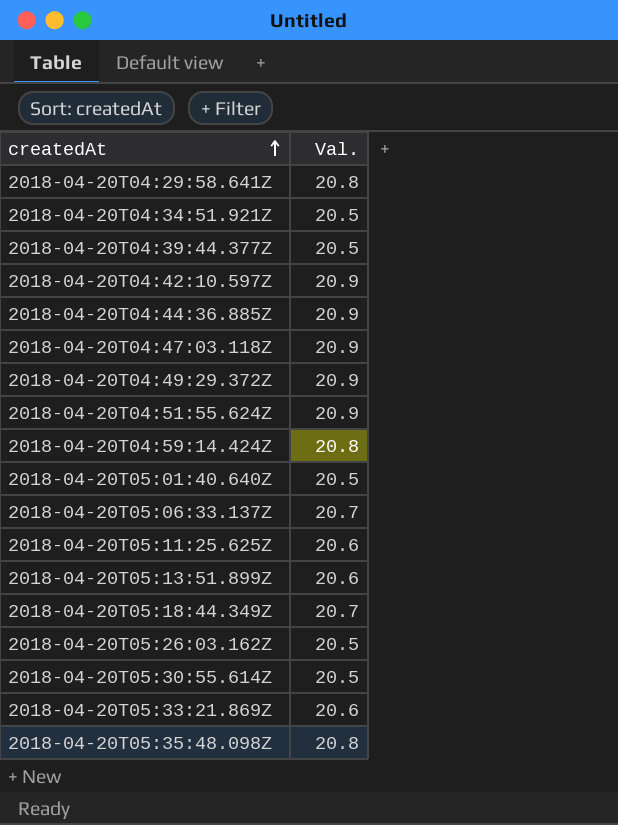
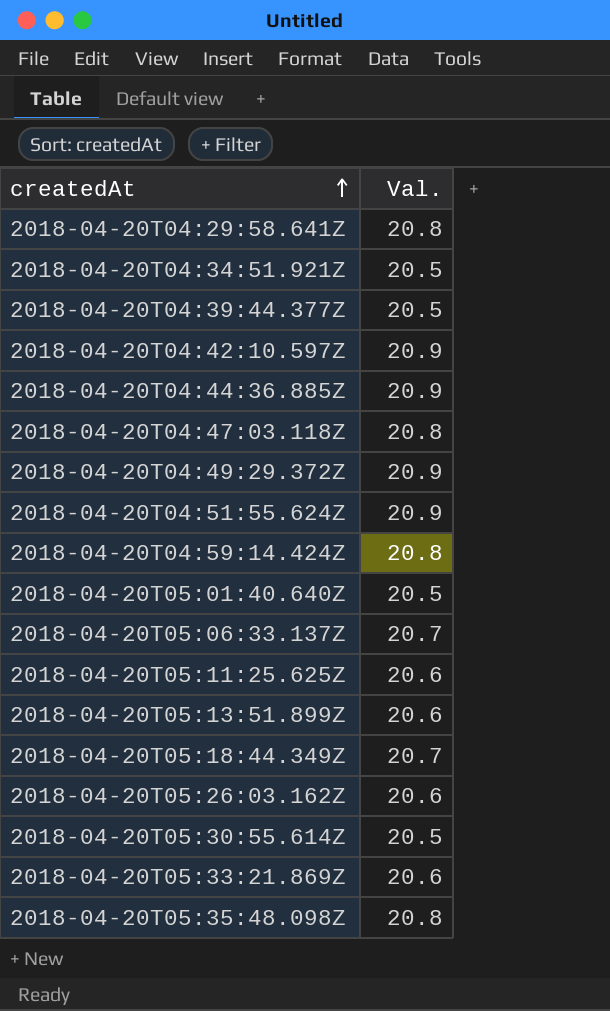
2018-04-20T04:47:03.118Z | Val.: 20.9 -> 20.8
2018-04-20T05:26:03.162Z | Val.: 20.5 -> 20.6

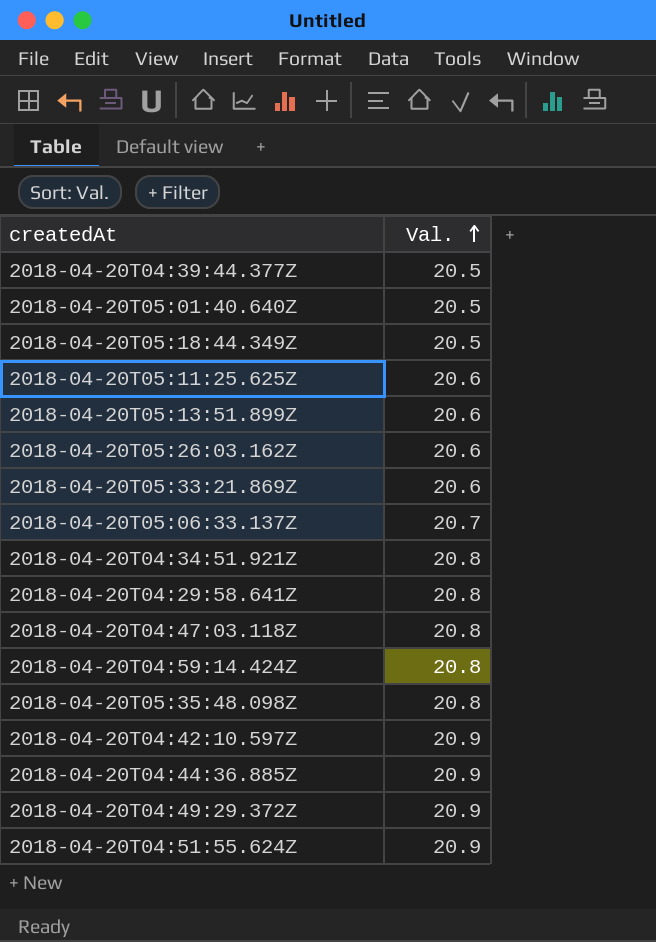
row order: createdAt ascending -> Val. ascending
row 2018-04-20T05:30:55.614Z: 20.5 -> none
2018-04-20T05:18:44.349Z | Val.: 20.7 -> 20.5
2018-04-20T04:34:51.921Z | Val.: 20.5 -> 20.8

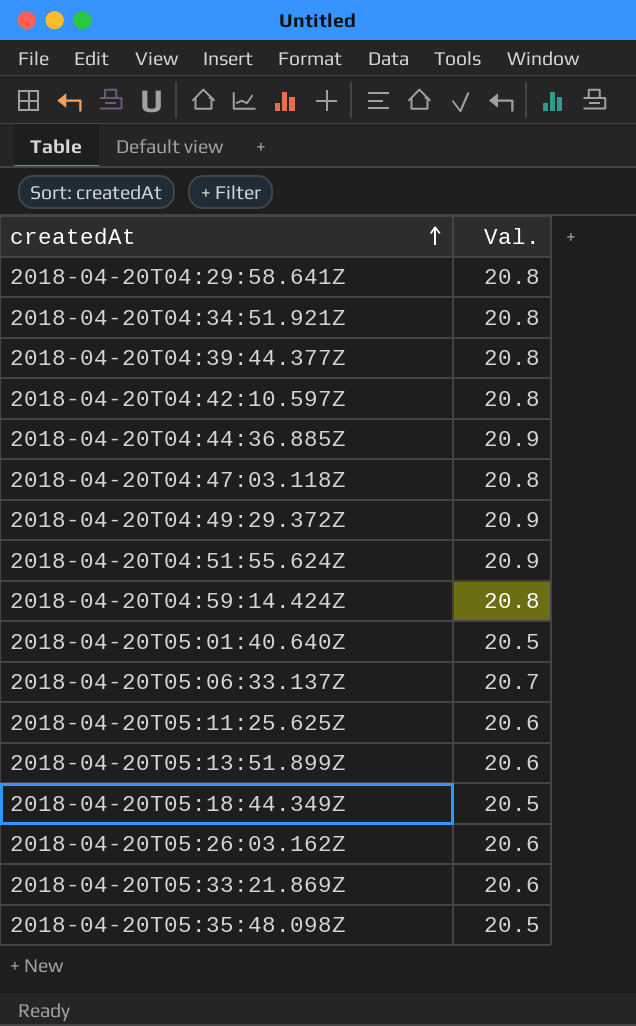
row order: Val. ascending -> createdAt ascending
2018-04-20T04:39:44.377Z | Val.: 20.5 -> 20.8
2018-04-20T04:42:10.597Z | Val.: 20.9 -> 20.8
2018-04-20T05:35:48.098Z | Val.: 20.8 -> 20.5

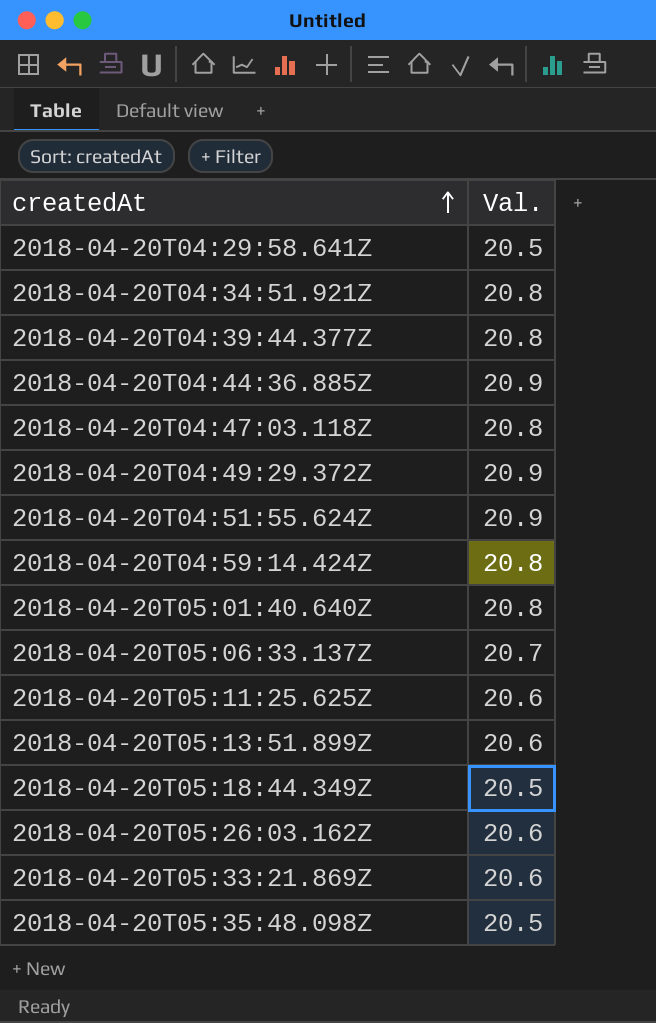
row 2018-04-20T04:42:10.597Z: 20.8 -> none
2018-04-20T04:29:58.641Z | Val.: 20.8 -> 20.5
2018-04-20T05:01:40.640Z | Val.: 20.5 -> 20.8

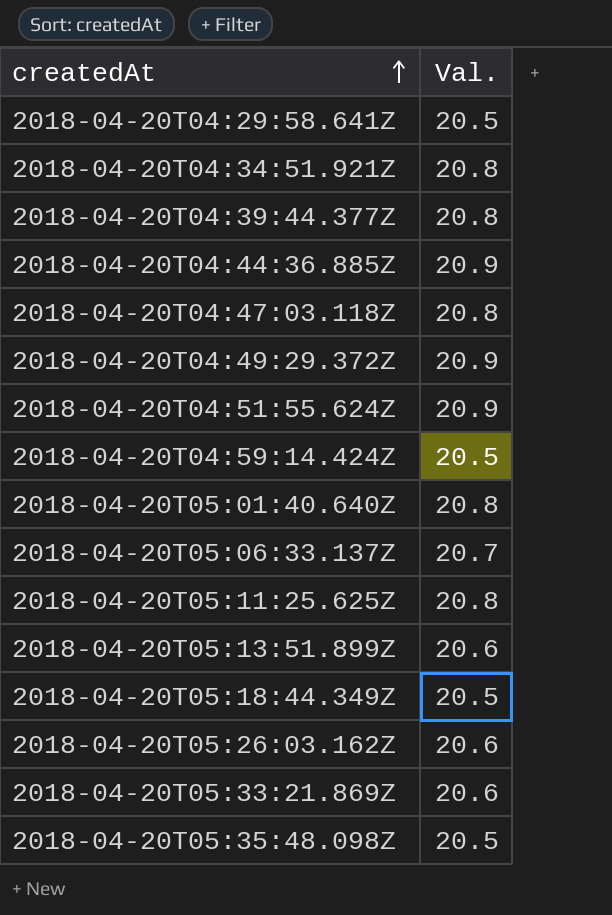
2018-04-20T04:59:14.424Z | Val.: 20.8 -> 20.5
2018-04-20T05:11:25.625Z | Val.: 20.6 -> 20.8

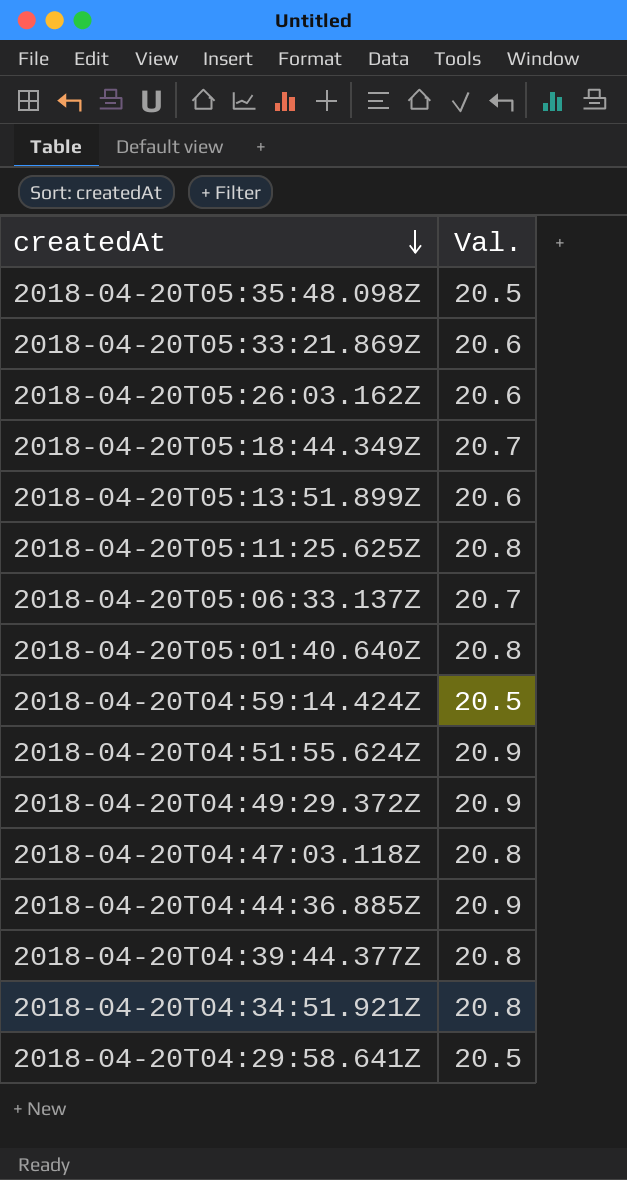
row order: createdAt ascending -> createdAt descending
2018-04-20T05:18:44.349Z | Val.: 20.5 -> 20.7

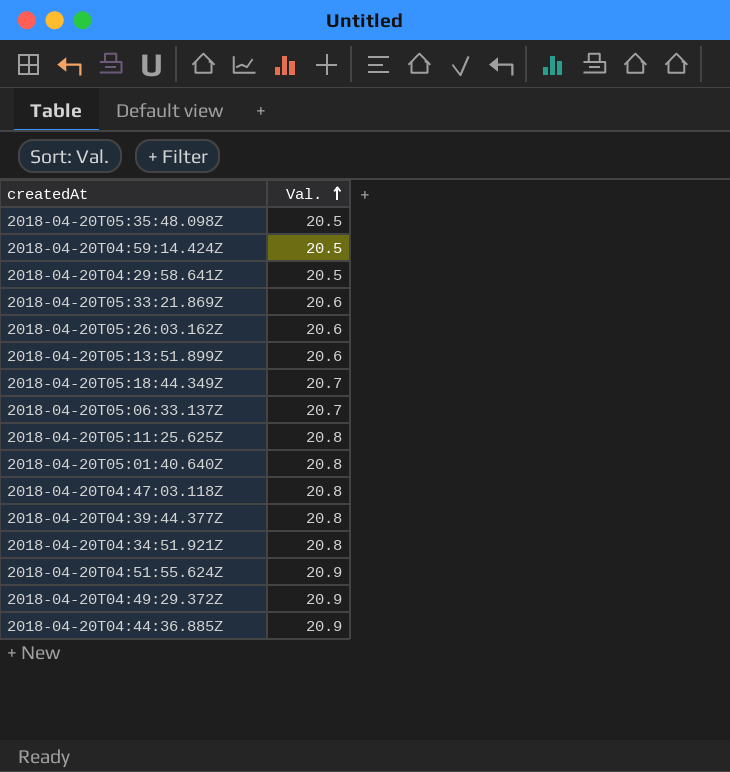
row order: createdAt descending -> Val. ascending

